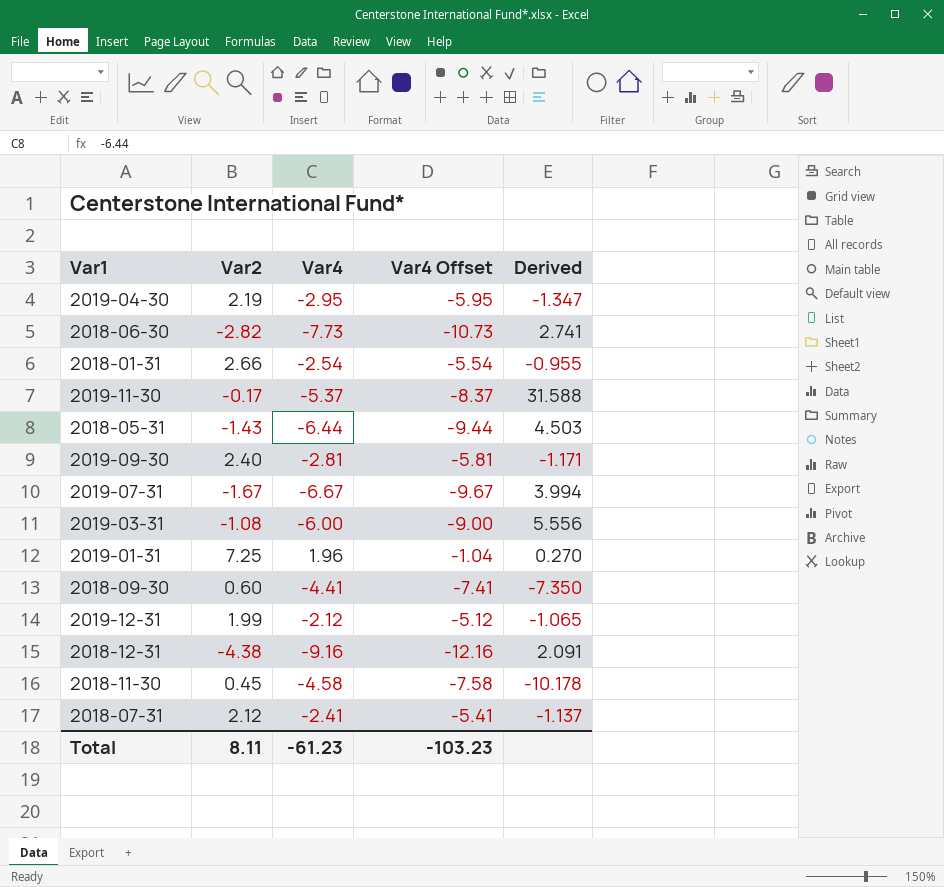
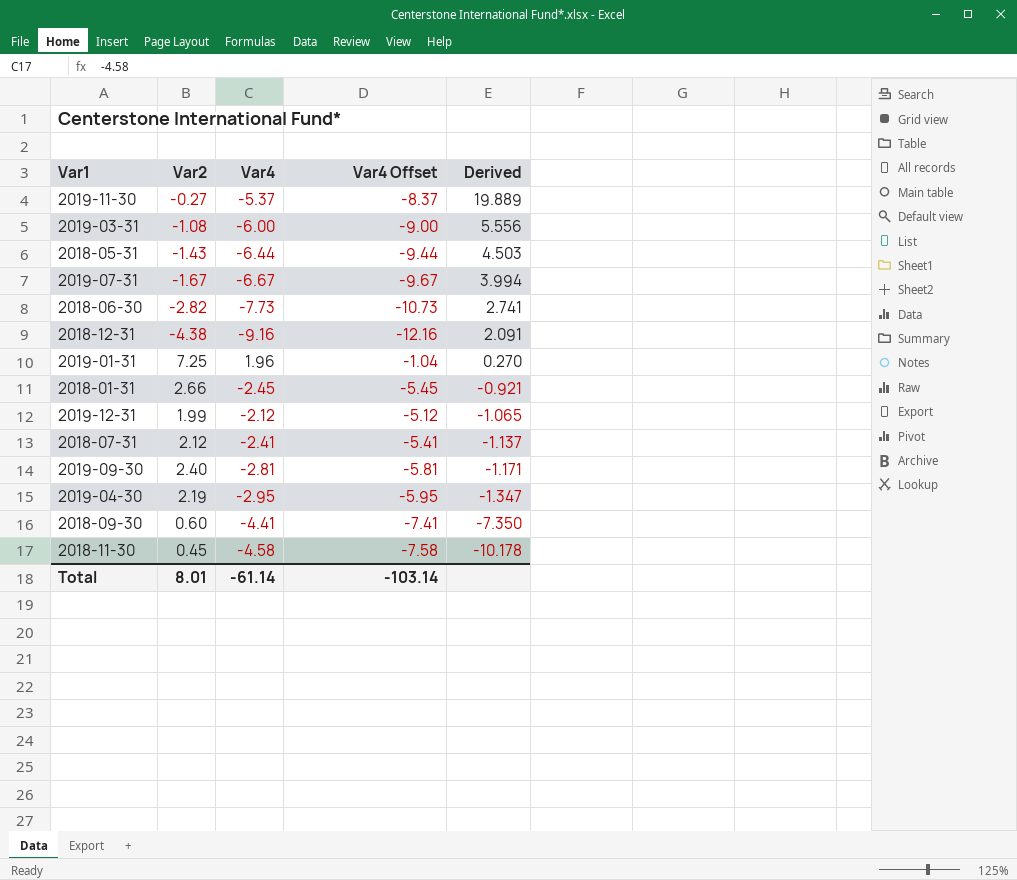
row order: none -> Derived descending
2019-11-30 | Var2: -0.17 -> -0.27
2019-11-30 | Derived: 31.588 -> 19.889
2018-01-31 | Var4: -2.54 -> -2.45
2018-01-31 | Var4 Offset: -5.54 -> -5.45
2018-01-31 | Derived: -0.955 -> -0.921
Total | Var2: 8.11 -> 8.01
Total | Var4: -61.23 -> -61.14
Total | Var4 Offset: -103.23 -> -103.14

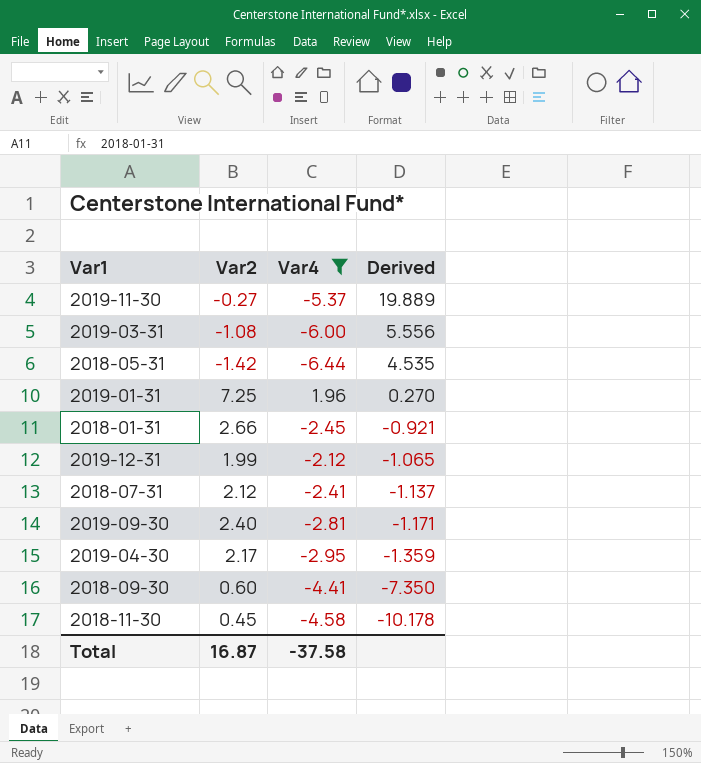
filter: none -> Var4 >= -6.44
column Var4 Offset | formula: [Var4] - 3 -> none
2018-05-31 | Var2: -1.43 -> -1.42
2018-05-31 | Derived: 4.503 -> 4.535
2019-04-30 | Var2: 2.19 -> 2.17
2019-04-30 | Derived: -1.347 -> -1.359
Total | Var2: 8.01 -> 16.87
Total | Var4: -61.14 -> -37.58

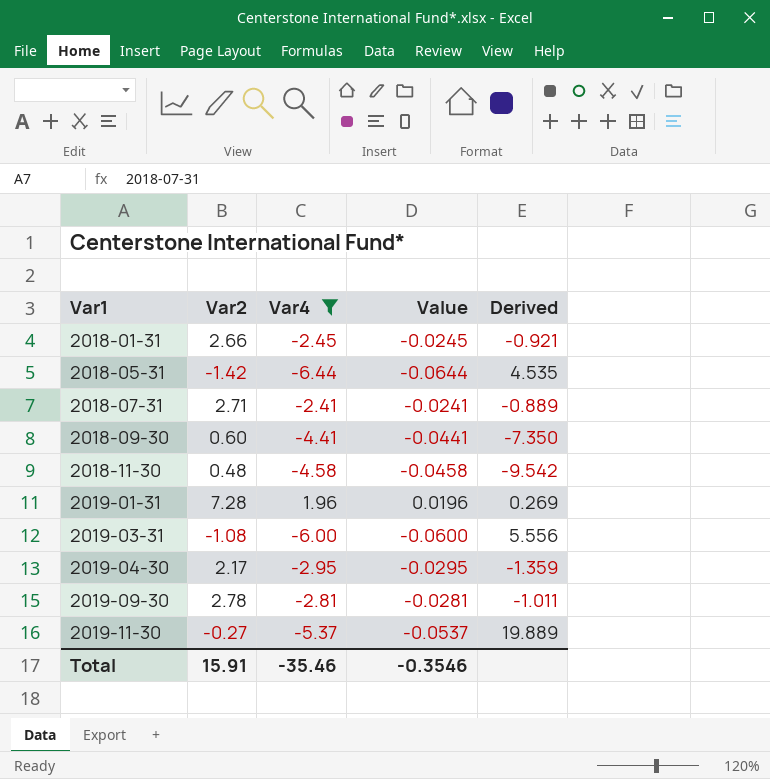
row order: Derived descending -> Var1 ascending
column Value | formula: none -> [Var4] * 0.01
row 2019-12-31: 1.99 | -2.12 | -1.065 -> none
2018-07-31 | Var2: 2.12 -> 2.71
2018-07-31 | Derived: -1.137 -> -0.889
2018-11-30 | Var2: 0.45 -> 0.48
2018-11-30 | Derived: -10.178 -> -9.542
2019-01-31 | Var2: 7.25 -> 7.28
2019-01-31 | Derived: 0.270 -> 0.269
2019-09-30 | Var2: 2.40 -> 2.78
2019-09-30 | Derived: -1.171 -> -1.011
Total | Var2: 16.87 -> 15.91
Total | Var4: -37.58 -> -35.46

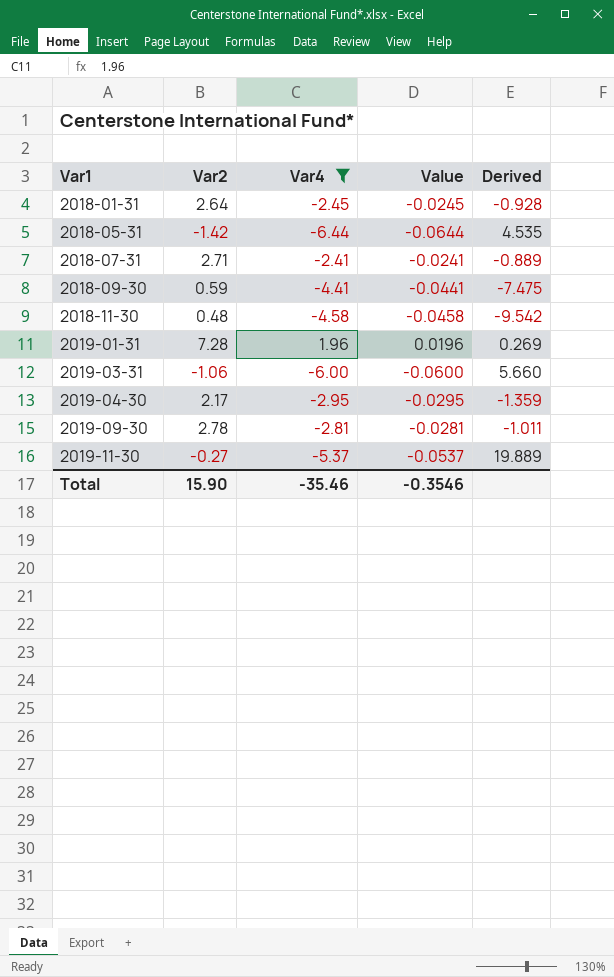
2018-01-31 | Var2: 2.66 -> 2.64
2018-01-31 | Derived: -0.921 -> -0.928
2018-09-30 | Var2: 0.60 -> 0.59
2018-09-30 | Derived: -7.350 -> -7.475
2019-03-31 | Var2: -1.08 -> -1.06
2019-03-31 | Derived: 5.556 -> 5.660
Total | Var2: 15.91 -> 15.90

